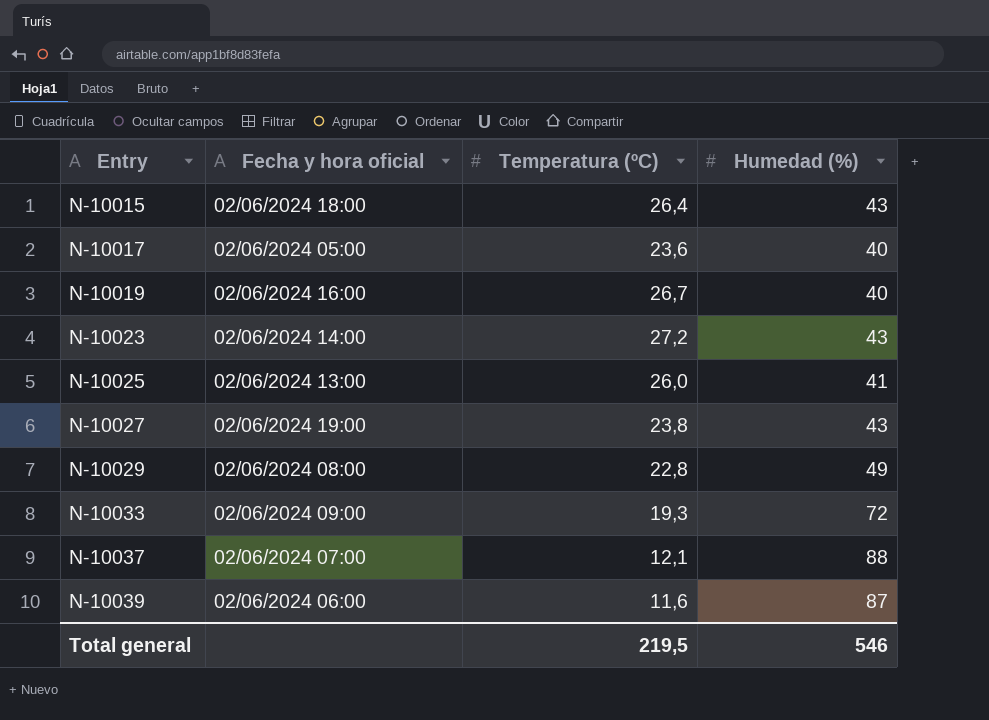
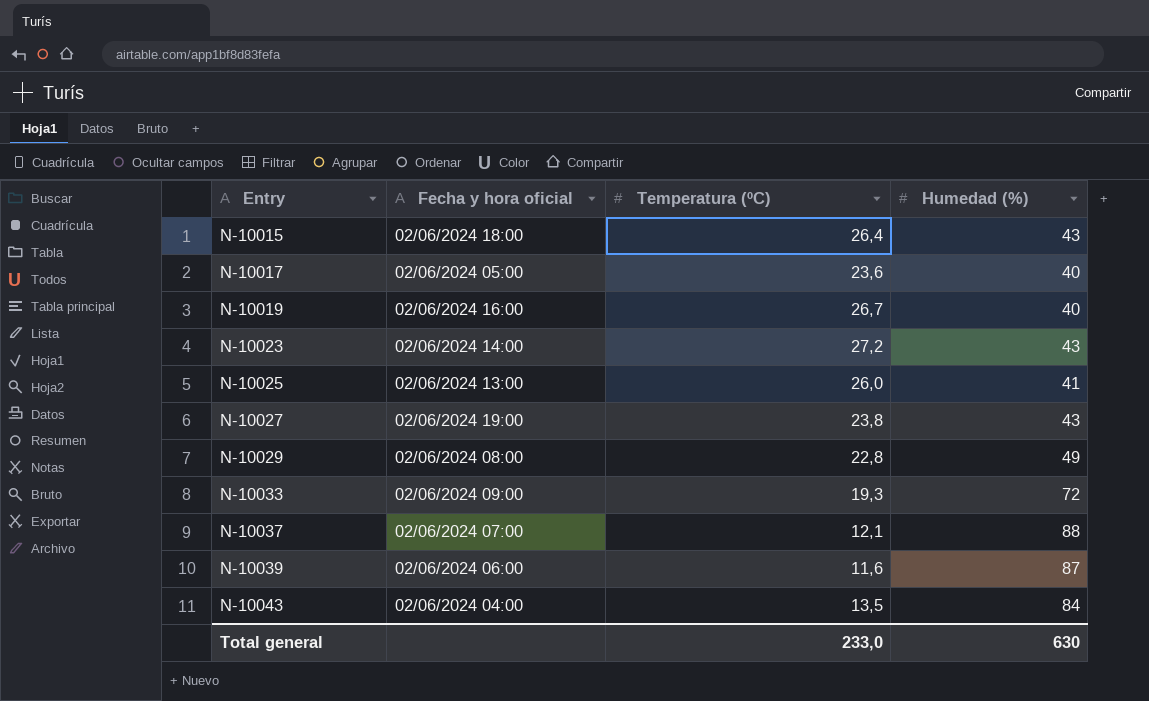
row N-10043: none -> 02/06/2024 04:00 | 13,5 | 84
Total general | Temperatura (ºC): 219,5 -> 233,0
Total general | Humedad (%): 546 -> 630

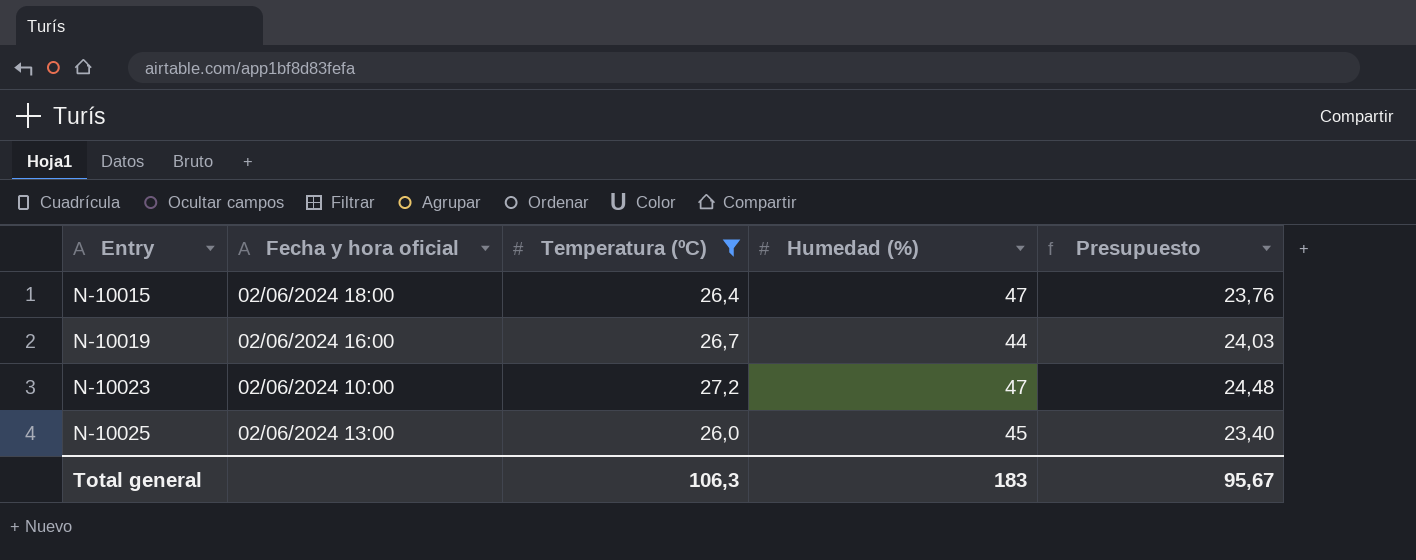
filter: none -> Temperatura (ºC) >= 26,0
column Presupuesto | formula: none -> [Temperatura (ºC)] * 0,9
N-10015 | Humedad (%): 43 -> 47
N-10019 | Humedad (%): 40 -> 44
N-10023 | Fecha y hora oficial: 02/06/2024 14:00 -> 02/06/2024 10:00
N-10023 | Humedad (%): 43 -> 47
N-10025 | Humedad (%): 41 -> 45
Total general | Temperatura (ºC): 233,0 -> 106,3
Total general | Humedad (%): 630 -> 183

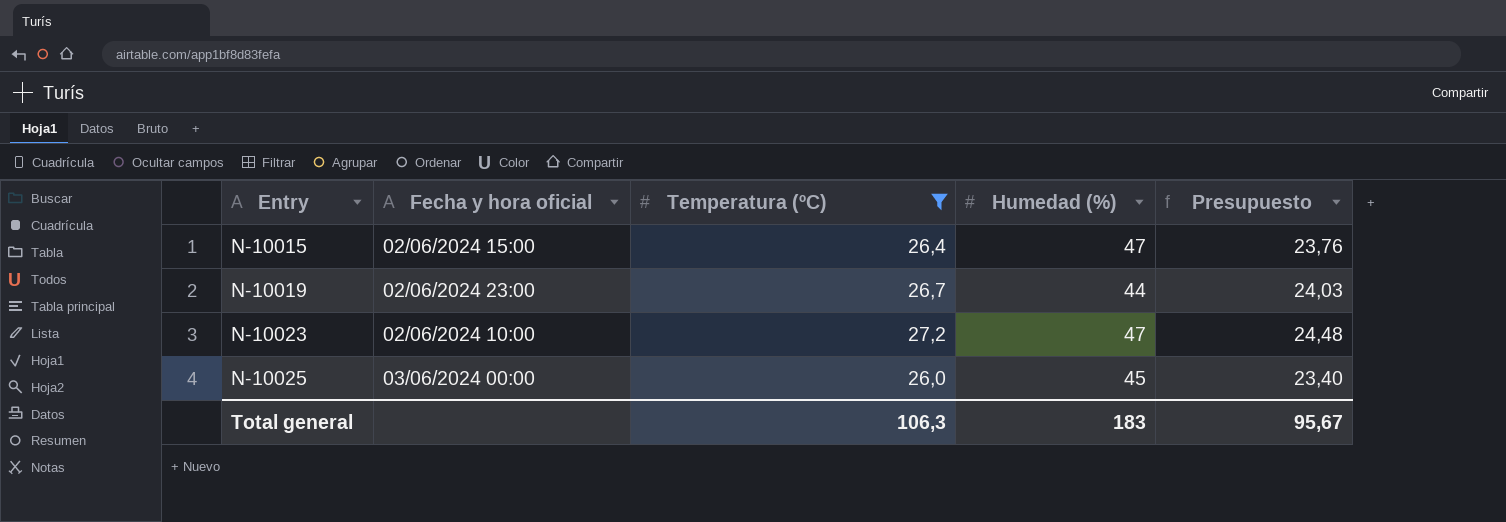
N-10015 | Fecha y hora oficial: 02/06/2024 18:00 -> 02/06/2024 15:00
N-10019 | Fecha y hora oficial: 02/06/2024 16:00 -> 02/06/2024 23:00
N-10025 | Fecha y hora oficial: 02/06/2024 13:00 -> 03/06/2024 00:00

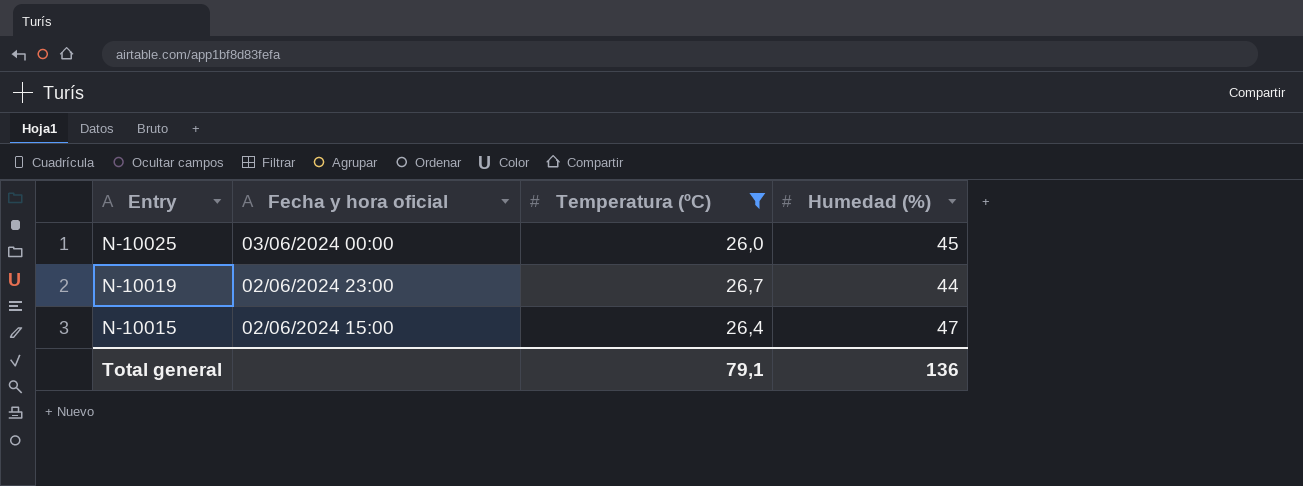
row order: Entry ascending -> Entry descending
column Presupuesto | formula: [Temperatura (ºC)] * 0,9 -> none
row N-10023: 02/06/2024 10:00 | 27,2 | 47 | 24,48 -> none
Total general | Temperatura (ºC): 106,3 -> 79,1
Total general | Humedad (%): 183 -> 136

